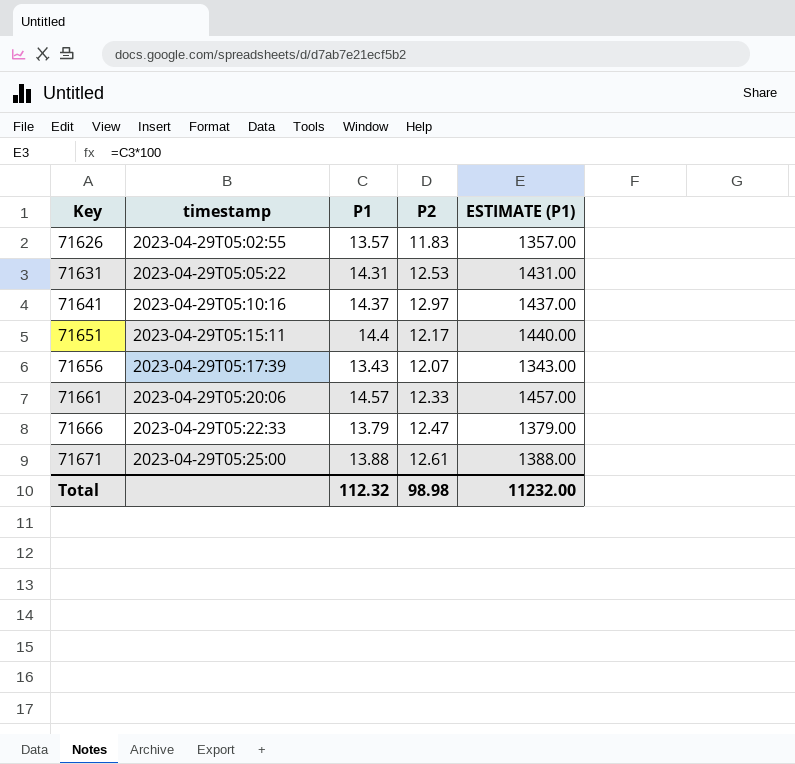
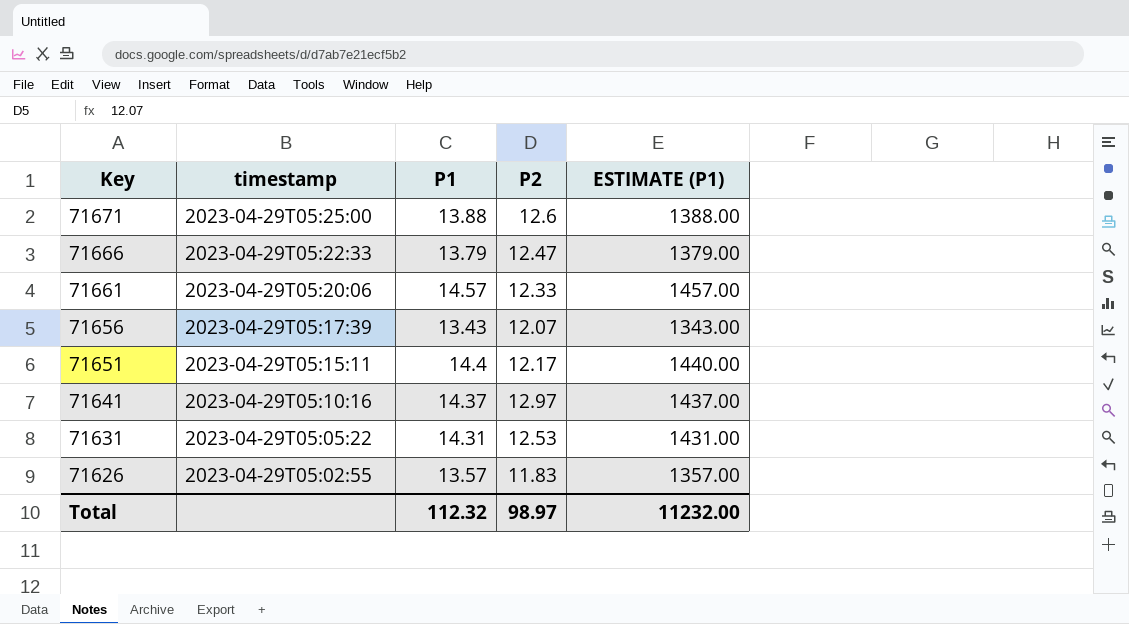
row order: Key ascending -> Key descending
71671 | P2: 12.61 -> 12.6
Total | P2: 98.98 -> 98.97

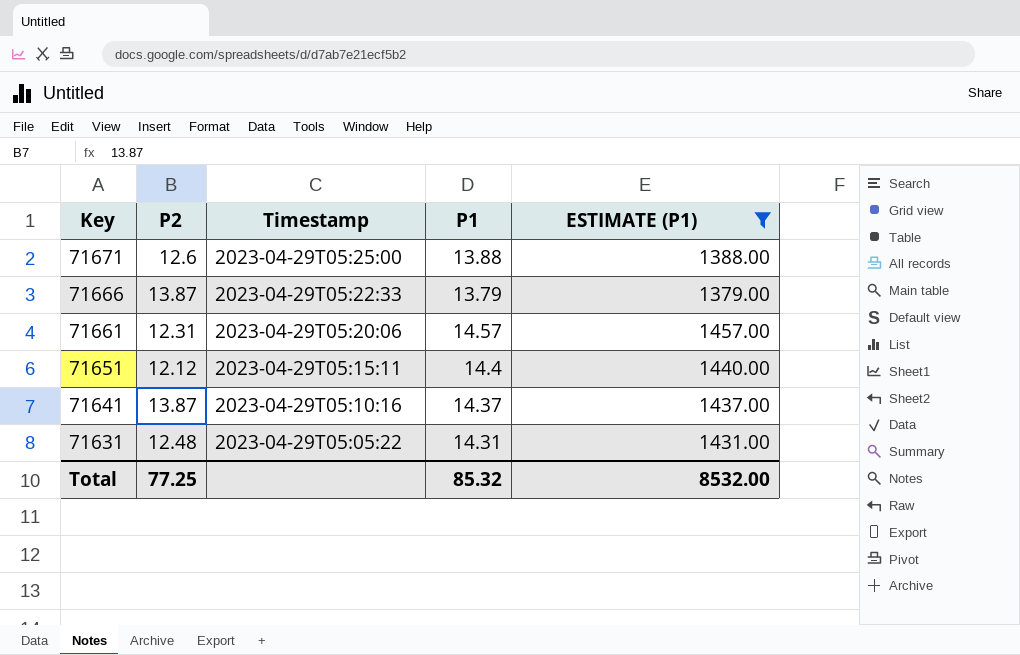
filter: none -> ESTIMATE (P1) >= 1379.00
column P2 | position: 4 -> 2
column name: timestamp -> Timestamp
71666 | P2: 12.47 -> 13.87
71661 | P2: 12.33 -> 12.31
71651 | P2: 12.17 -> 12.12
71641 | P2: 12.97 -> 13.87
71631 | P2: 12.53 -> 12.48
Total | P2: 98.97 -> 77.25
Total | P1: 112.32 -> 85.32
Total | ESTIMATE (P1): 11232.00 -> 8532.00

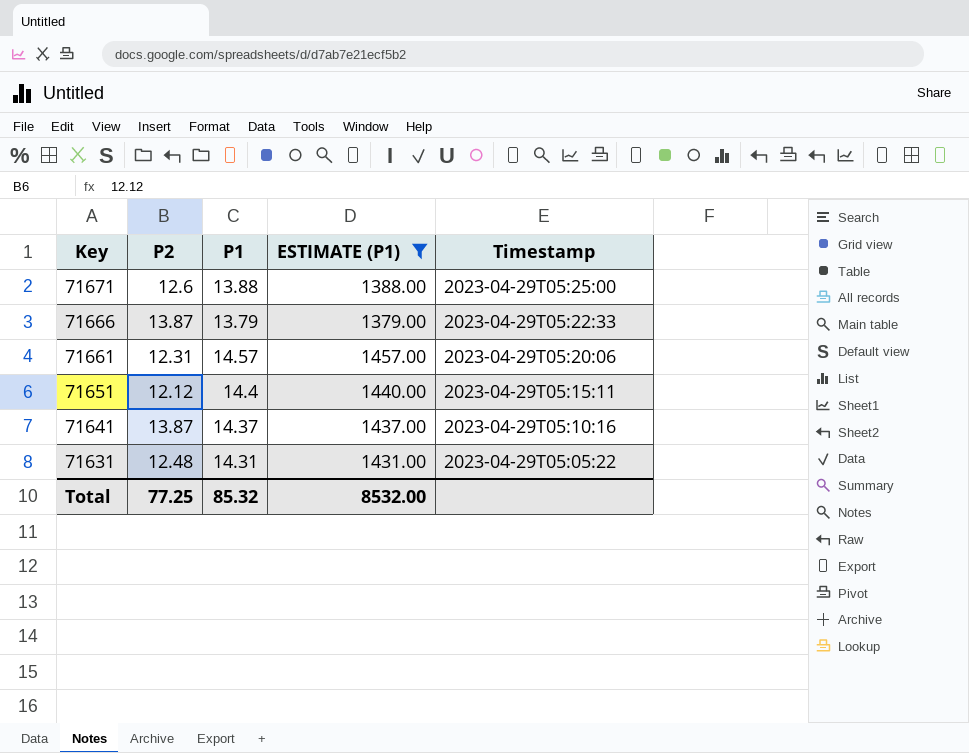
column Timestamp | position: 3 -> 5

